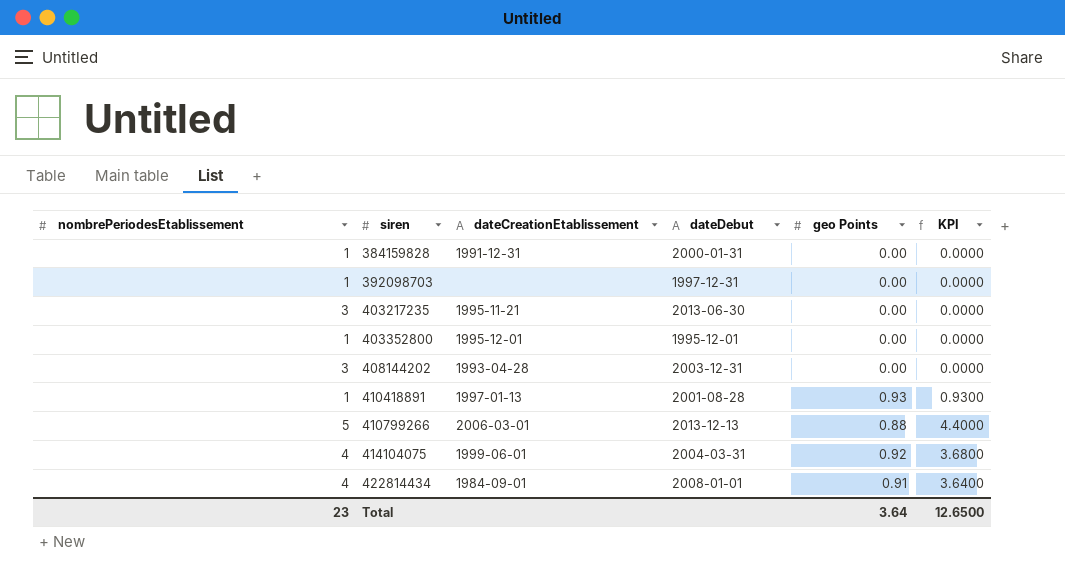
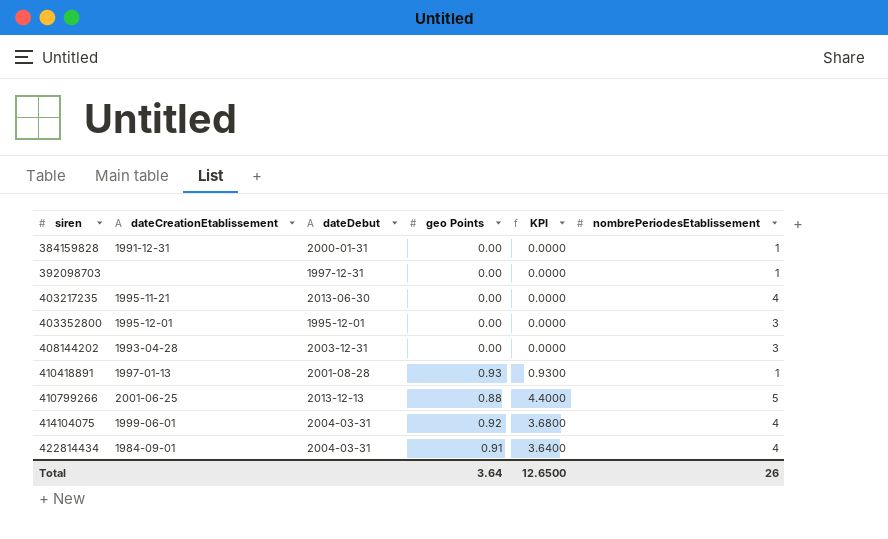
column nombrePeriodesEtablissement | position: 1 -> 6
403217235 | nombrePeriodesEtablissement: 3 -> 4
403352800 | nombrePeriodesEtablissement: 1 -> 3
410799266 | dateCreationEtablissement: 2006-03-01 -> 2001-06-25
422814434 | dateDebut: 2008-01-01 -> 2004-03-31
Total | nombrePeriodesEtablissement: 23 -> 26

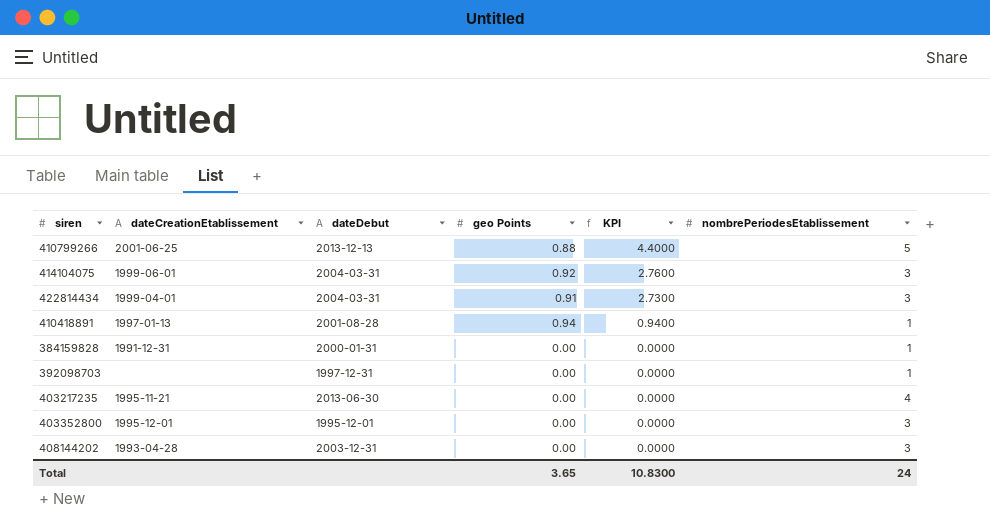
row order: siren ascending -> KPI descending
414104075 | KPI: 3.6800 -> 2.7600
414104075 | nombrePeriodesEtablissement: 4 -> 3
422814434 | dateCreationEtablissement: 1984-09-01 -> 1999-04-01
422814434 | KPI: 3.6400 -> 2.7300
422814434 | nombrePeriodesEtablissement: 4 -> 3
410418891 | geo Points: 0.93 -> 0.94
410418891 | KPI: 0.9300 -> 0.9400
Total | geo Points: 3.64 -> 3.65
Total | KPI: 12.6500 -> 10.8300
Total | nombrePeriodesEtablissement: 26 -> 24

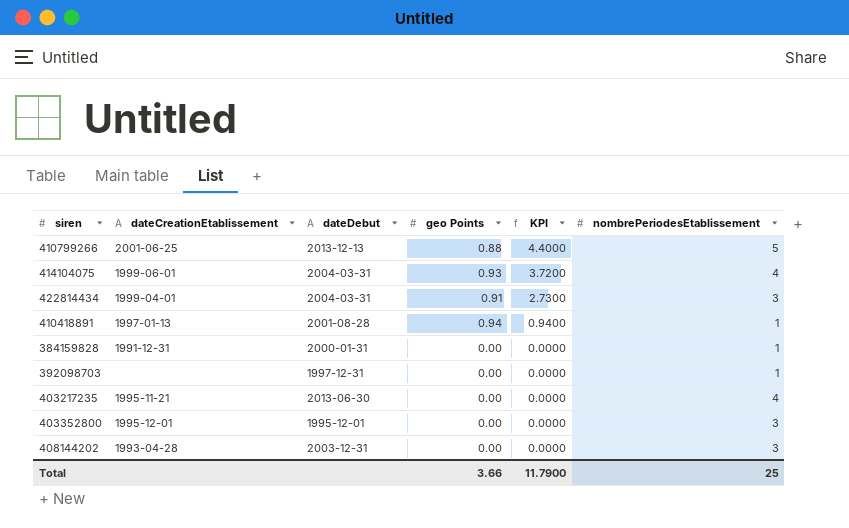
414104075 | geo Points: 0.92 -> 0.93
414104075 | KPI: 2.7600 -> 3.7200
414104075 | nombrePeriodesEtablissement: 3 -> 4
Total | geo Points: 3.65 -> 3.66
Total | KPI: 10.8300 -> 11.7900
Total | nombrePeriodesEtablissement: 24 -> 25

